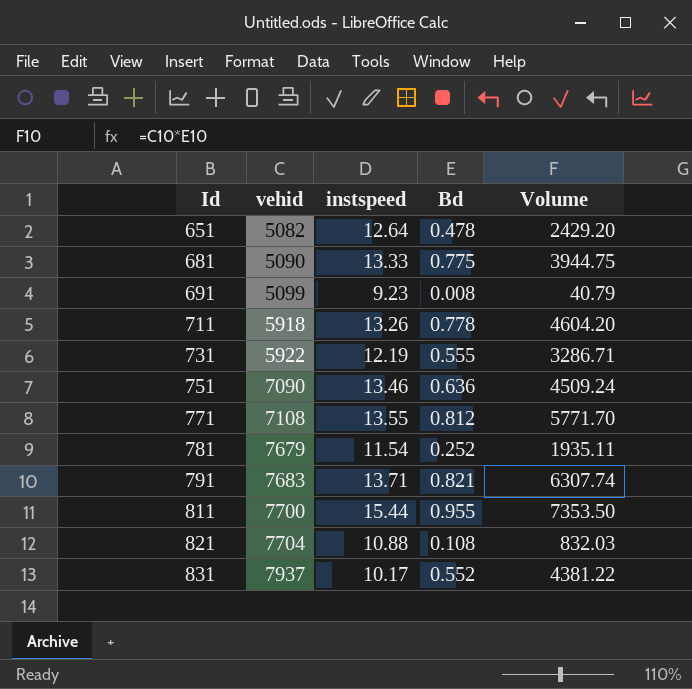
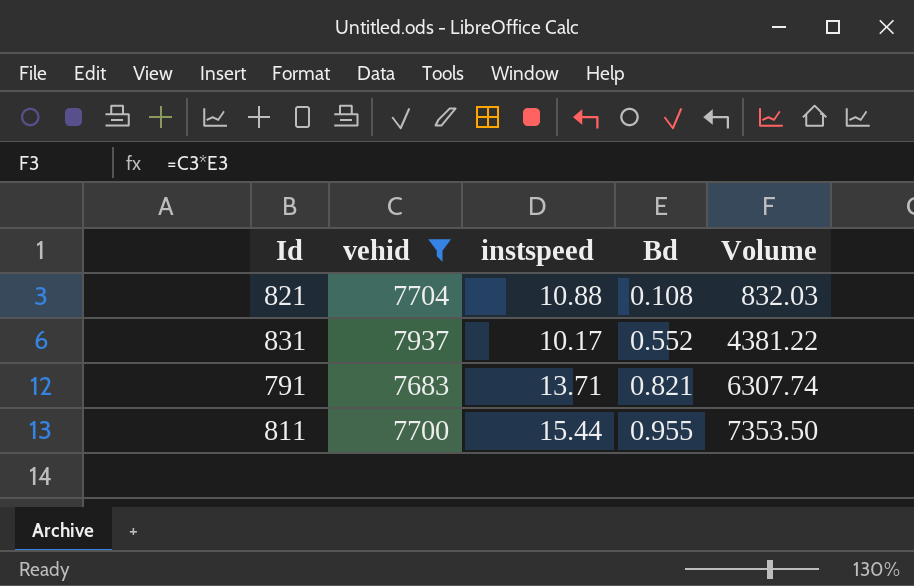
filter: none -> vehid >= 7683
row order: Id ascending -> Bd ascending

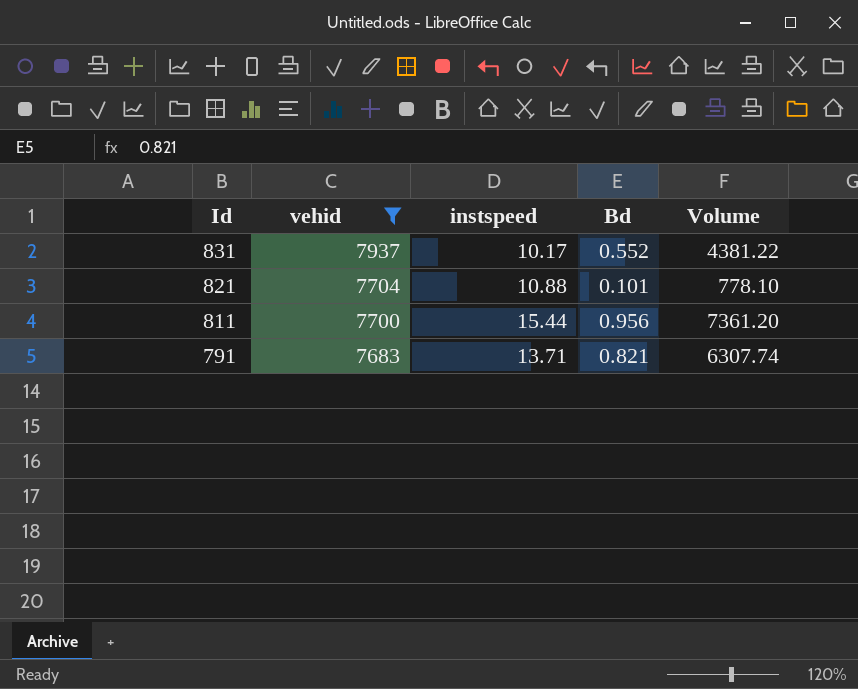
row order: Bd ascending -> Id descending
821 | Bd: 0.108 -> 0.101
821 | Volume: 832.03 -> 778.10
811 | Bd: 0.955 -> 0.956
811 | Volume: 7353.50 -> 7361.20

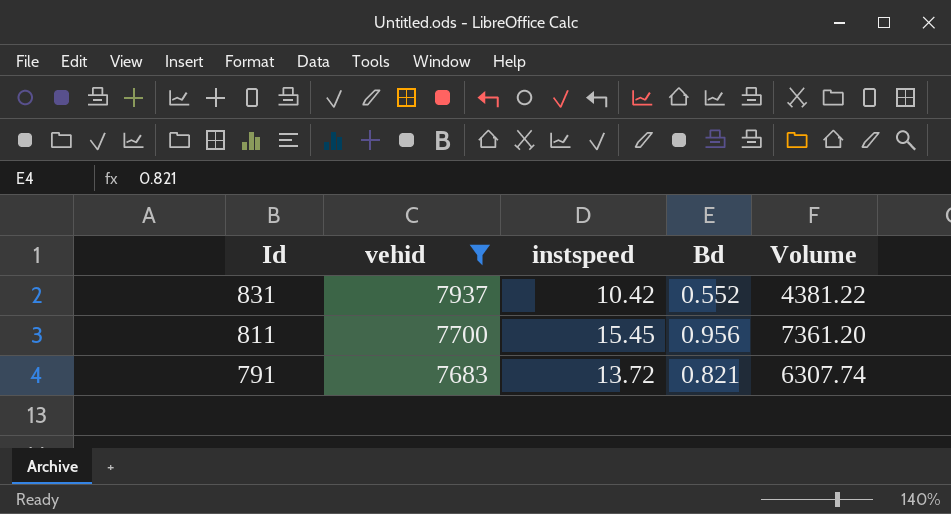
row 821: 7704 | 10.88 | 0.101 | 778.10 -> none
831 | instspeed: 10.17 -> 10.42
811 | instspeed: 15.44 -> 15.45
791 | instspeed: 13.71 -> 13.72

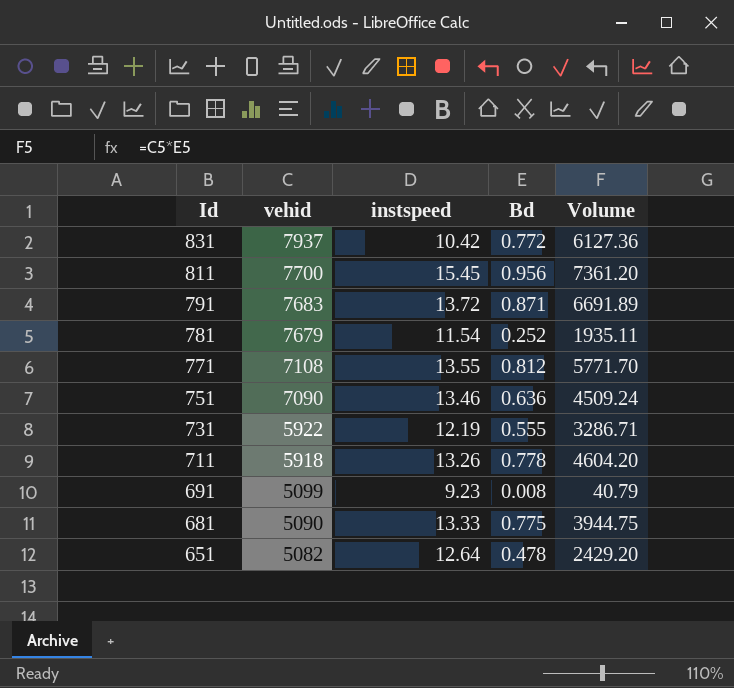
filter: vehid >= 7683 -> none
831 | Bd: 0.552 -> 0.772
831 | Volume: 4381.22 -> 6127.36
791 | Bd: 0.821 -> 0.871
791 | Volume: 6307.74 -> 6691.89

